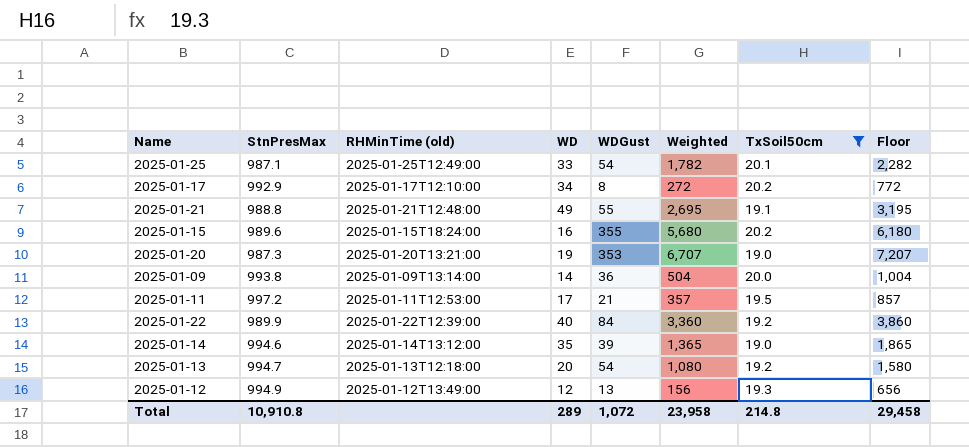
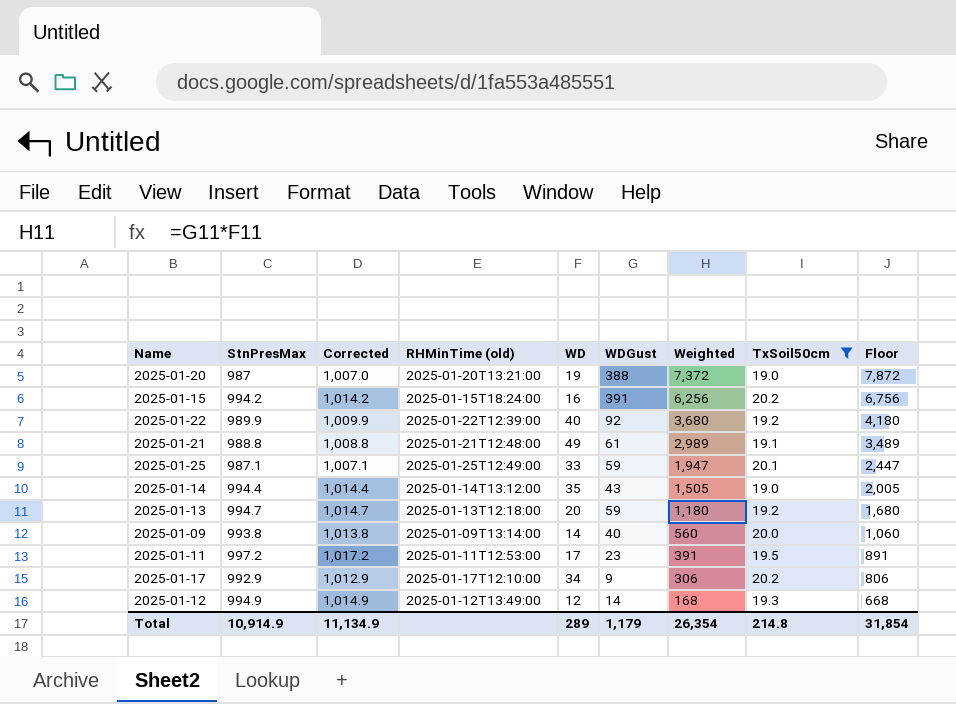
row order: none -> Weighted descending
column Corrected | formula: none -> [StnPresMax] + 20
2025-01-20 | StnPresMax: 987.3 -> 987
2025-01-20 | WDGust: 353 -> 388
2025-01-20 | Weighted: 6,707 -> 7,372
2025-01-20 | Floor: 7,207 -> 7,872
2025-01-15 | StnPresMax: 989.6 -> 994.2
2025-01-15 | WDGust: 355 -> 391
2025-01-15 | Weighted: 5,680 -> 6,256
2025-01-15 | Floor: 6,180 -> 6,756
2025-01-22 | WDGust: 84 -> 92
2025-01-22 | Weighted: 3,360 -> 3,680
2025-01-22 | Floor: 3,860 -> 4,180
2025-01-21 | WDGust: 55 -> 61
2025-01-21 | Weighted: 2,695 -> 2,989
2025-01-21 | Floor: 3,195 -> 3,489
2025-01-25 | WDGust: 54 -> 59
2025-01-25 | Weighted: 1,782 -> 1,947
2025-01-25 | Floor: 2,282 -> 2,447
2025-01-14 | StnPresMax: 994.6 -> 994.4
2025-01-14 | WDGust: 39 -> 43
2025-01-14 | Weighted: 1,365 -> 1,505
2025-01-14 | Floor: 1,865 -> 2,005
2025-01-13 | WDGust: 54 -> 59
2025-01-13 | Weighted: 1,080 -> 1,180
2025-01-13 | Floor: 1,580 -> 1,680
2025-01-09 | WDGust: 36 -> 40
2025-01-09 | Weighted: 504 -> 560
2025-01-09 | Floor: 1,004 -> 1,060
2025-01-11 | WDGust: 21 -> 23
2025-01-11 | Weighted: 357 -> 391
2025-01-11 | Floor: 857 -> 891
2025-01-17 | WDGust: 8 -> 9
2025-01-17 | Weighted: 272 -> 306
2025-01-17 | Floor: 772 -> 806
2025-01-12 | WDGust: 13 -> 14
2025-01-12 | Weighted: 156 -> 168
2025-01-12 | Floor: 656 -> 668
Total | StnPresMax: 10,910.8 -> 10,914.9
Total | WDGust: 1,072 -> 1,179
Total | Weighted: 23,958 -> 26,354
Total | Floor: 29,458 -> 31,854

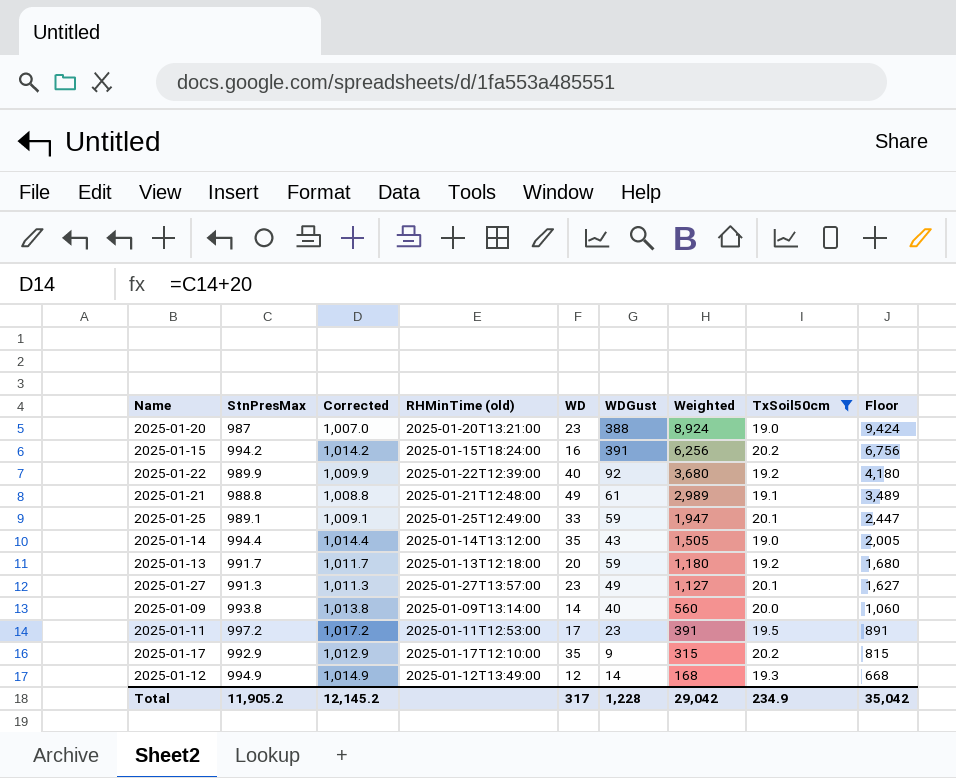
2025-01-20 | WD: 19 -> 23
2025-01-20 | Weighted: 7,372 -> 8,924
2025-01-20 | Floor: 7,872 -> 9,424
2025-01-25 | StnPresMax: 987.1 -> 989.1
2025-01-25 | Corrected: 1,007.1 -> 1,009.1
2025-01-13 | StnPresMax: 994.7 -> 991.7
2025-01-13 | Corrected: 1,014.7 -> 1,011.7
row 2025-01-27: none -> 991.3 | 1,011.3 | 2025-01-27T13:57:00 | 23 | 49 | 1,127 | 20.1 | 1,627
2025-01-17 | WD: 34 -> 35
2025-01-17 | Weighted: 306 -> 315
2025-01-17 | Floor: 806 -> 815
Total | StnPresMax: 10,914.9 -> 11,905.2
Total | Corrected: 11,134.9 -> 12,145.2
Total | WD: 289 -> 317
Total | WDGust: 1,179 -> 1,228
Total | Weighted: 26,354 -> 29,042
Total | TxSoil50cm: 214.8 -> 234.9
Total | Floor: 31,854 -> 35,042

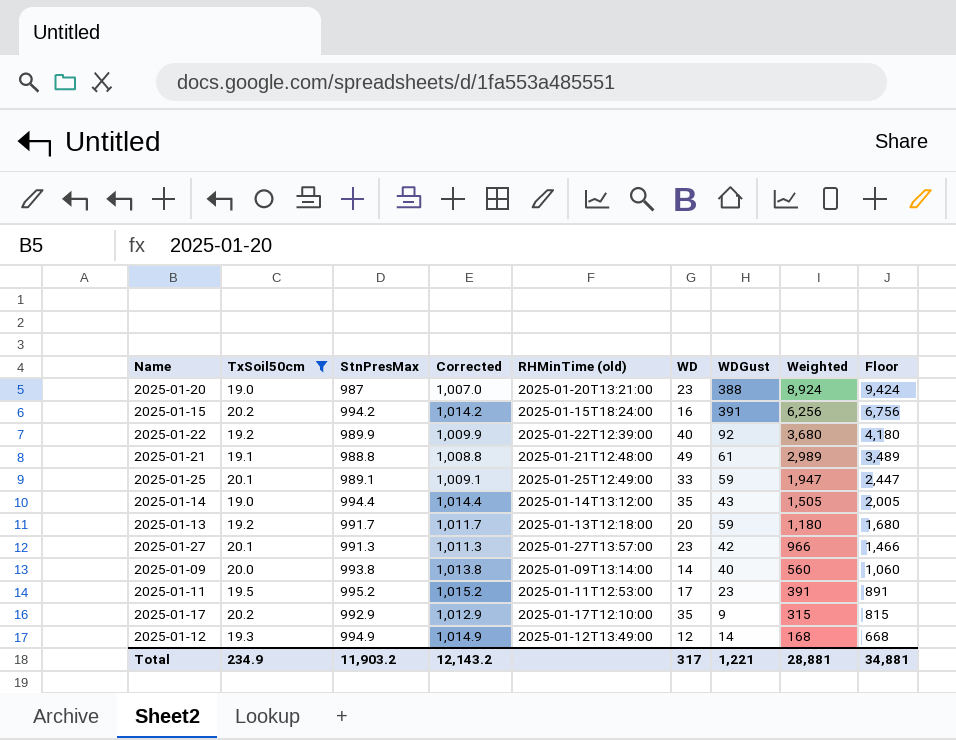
column TxSoil50cm | position: 8 -> 2
2025-01-27 | WDGust: 49 -> 42
2025-01-27 | Weighted: 1,127 -> 966
2025-01-27 | Floor: 1,627 -> 1,466
2025-01-11 | StnPresMax: 997.2 -> 995.2
2025-01-11 | Corrected: 1,017.2 -> 1,015.2
Total | StnPresMax: 11,905.2 -> 11,903.2
Total | Corrected: 12,145.2 -> 12,143.2
Total | WDGust: 1,228 -> 1,221
Total | Weighted: 29,042 -> 28,881
Total | Floor: 35,042 -> 34,881

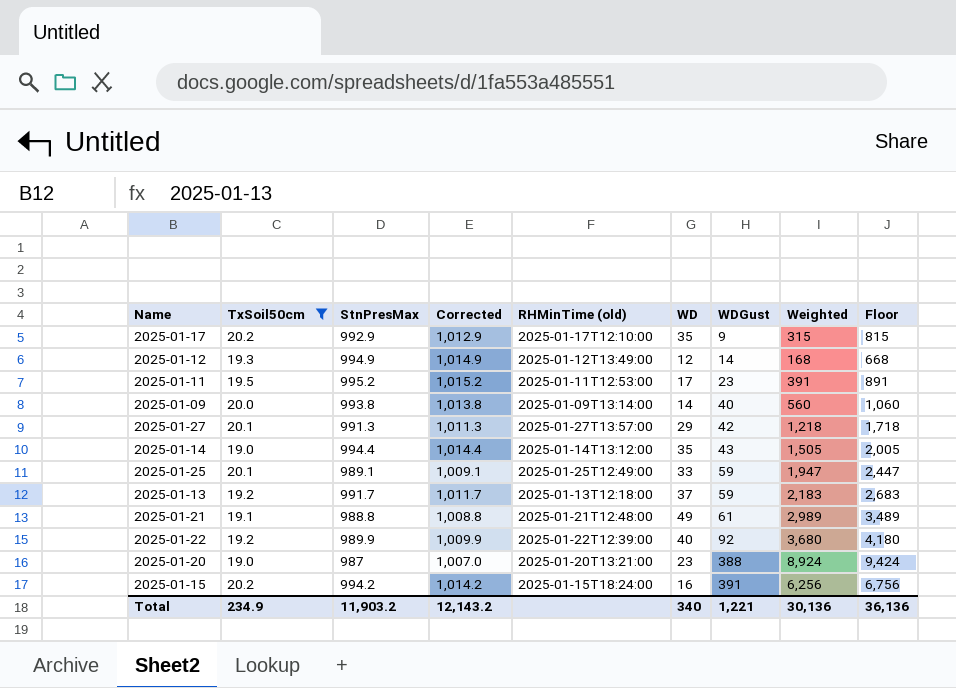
row order: Weighted descending -> WDGust ascending
2025-01-27 | WD: 23 -> 29
2025-01-27 | Weighted: 966 -> 1,218
2025-01-27 | Floor: 1,466 -> 1,718
2025-01-13 | WD: 20 -> 37
2025-01-13 | Weighted: 1,180 -> 2,183
2025-01-13 | Floor: 1,680 -> 2,683
Total | WD: 317 -> 340
Total | Weighted: 28,881 -> 30,136
Total | Floor: 34,881 -> 36,136

